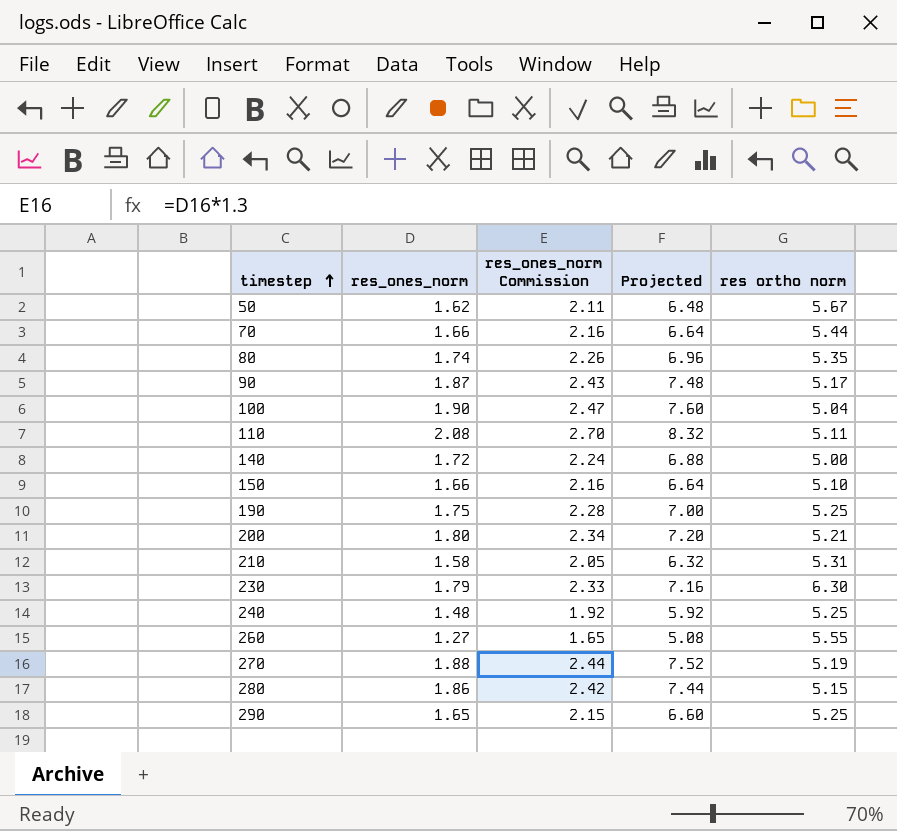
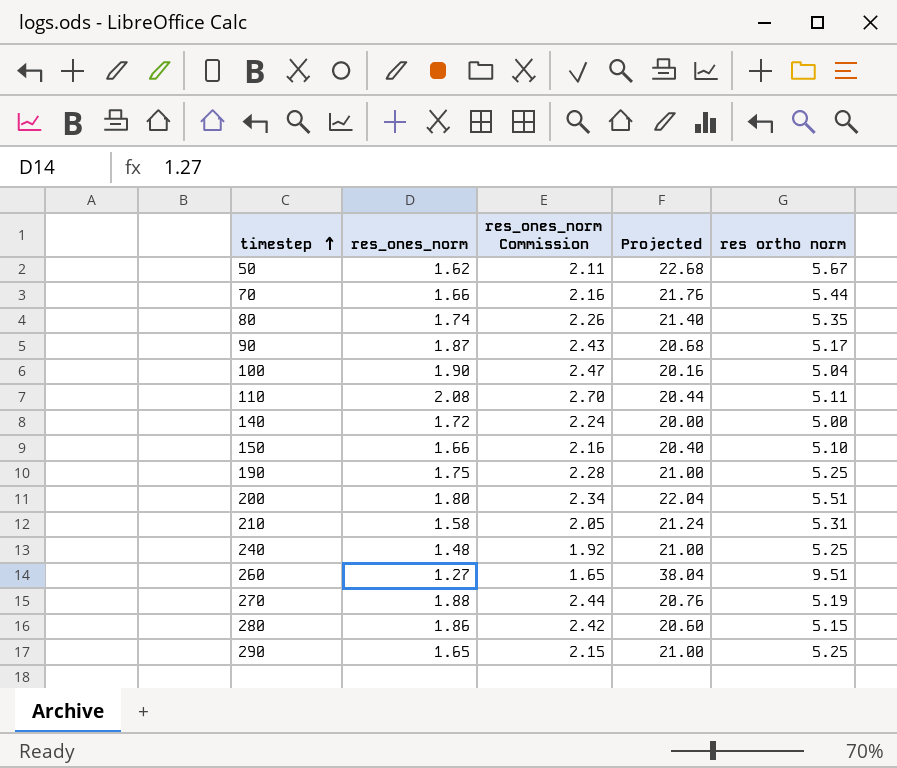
column Projected | formula: [res_ones_norm] * 4 -> [res ortho norm] * 4
row 230: 1.79 | 2.33 | 7.16 | 6.30 -> none
200 | res ortho norm: 5.21 -> 5.51
260 | res ortho norm: 5.55 -> 9.51

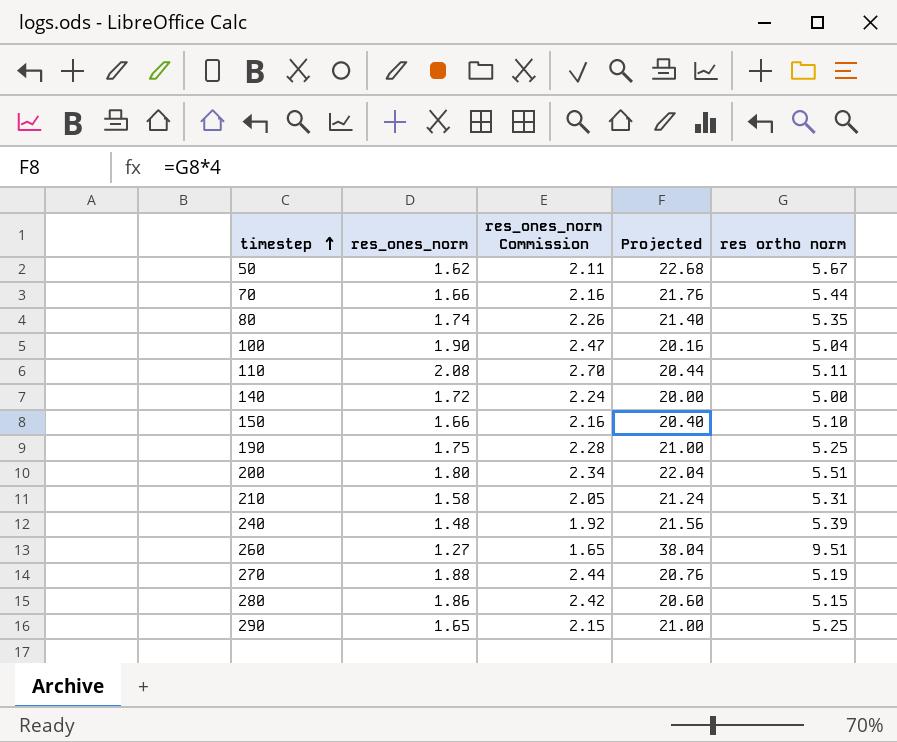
row 90: 1.87 | 2.43 | 20.68 | 5.17 -> none
240 | Projected: 21.00 -> 21.56
240 | res ortho norm: 5.25 -> 5.39

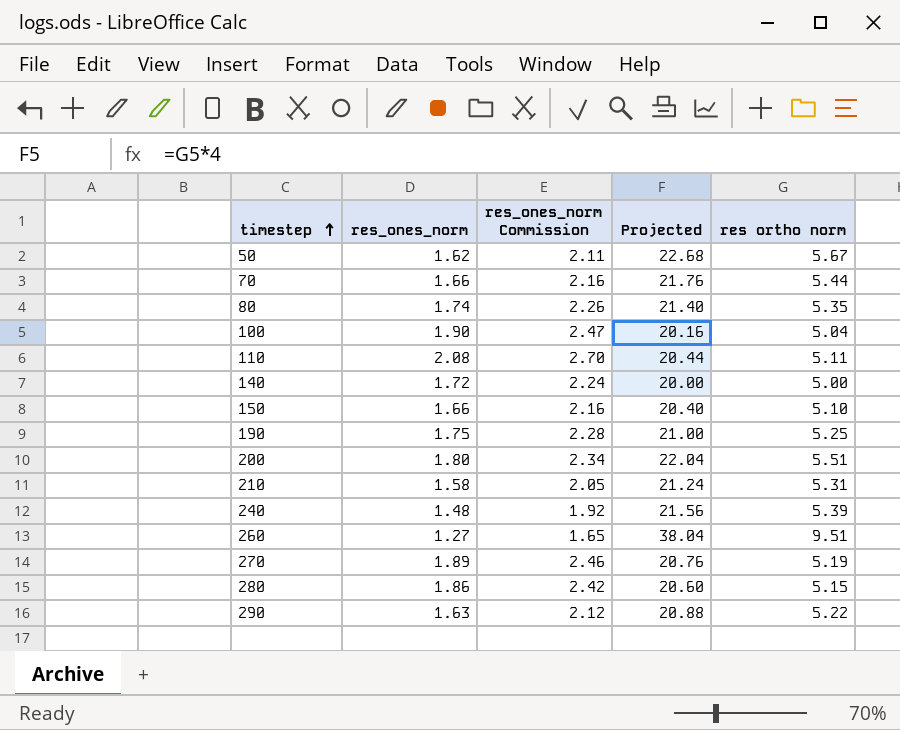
270 | res_ones_norm: 1.88 -> 1.89
270 | res_ones_norm Commission: 2.44 -> 2.46
290 | res_ones_norm: 1.65 -> 1.63
290 | res_ones_norm Commission: 2.15 -> 2.12
290 | Projected: 21.00 -> 20.88
290 | res ortho norm: 5.25 -> 5.22

